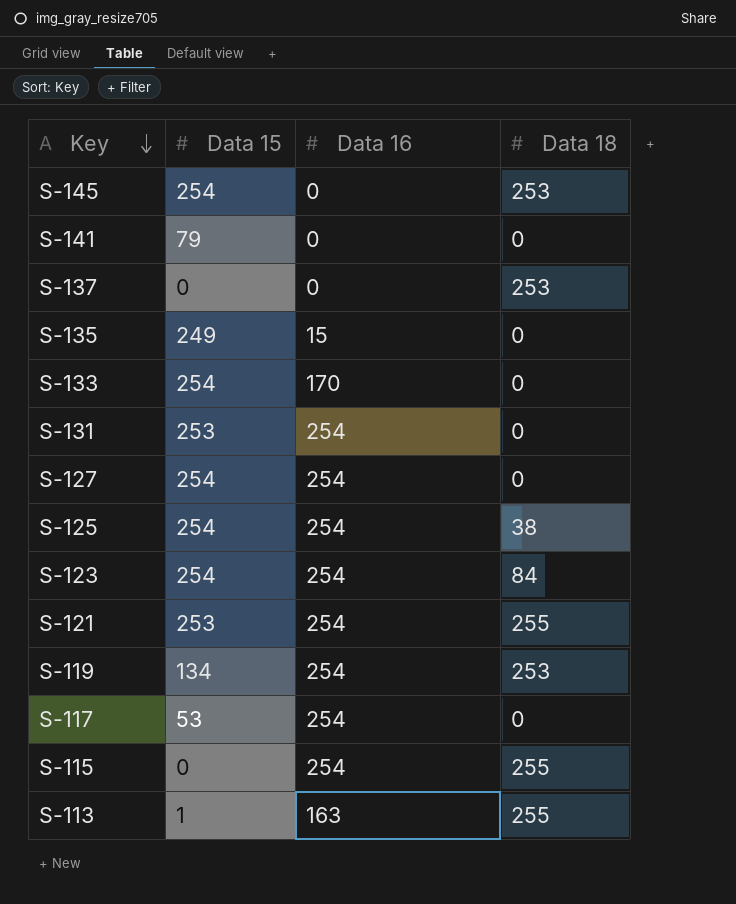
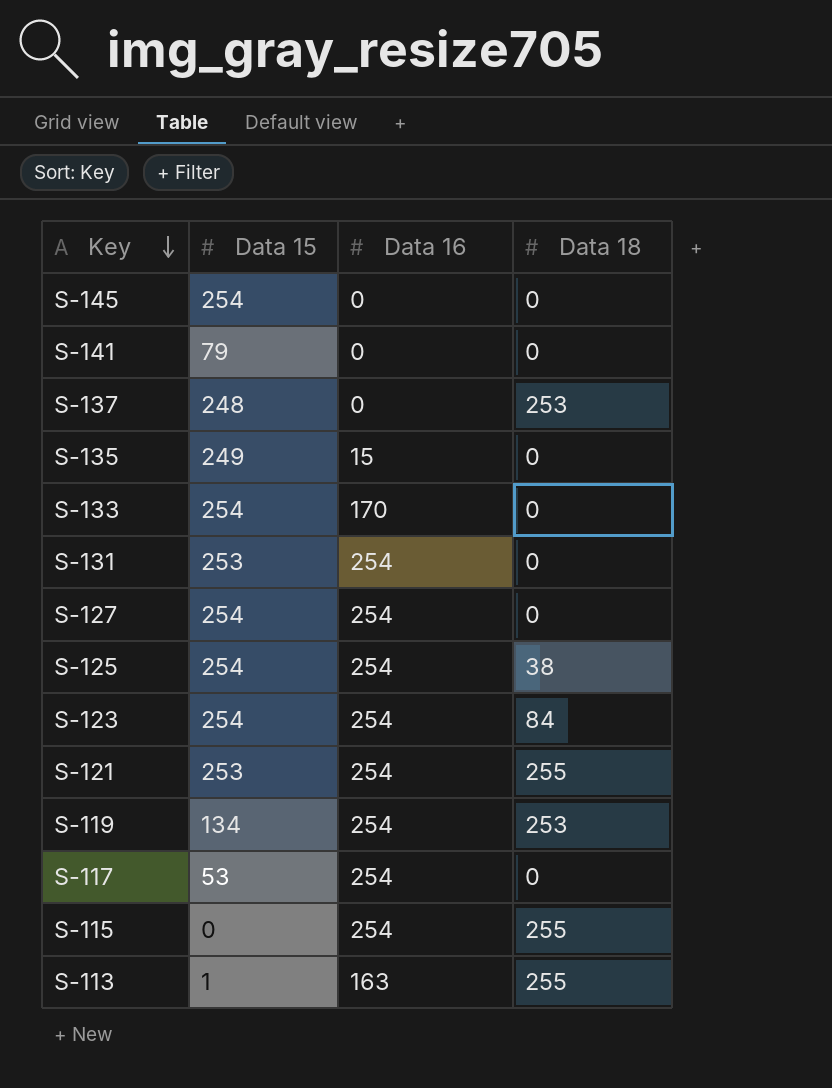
S-145 | Data 18: 253 -> 0
S-137 | Data 15: 0 -> 248

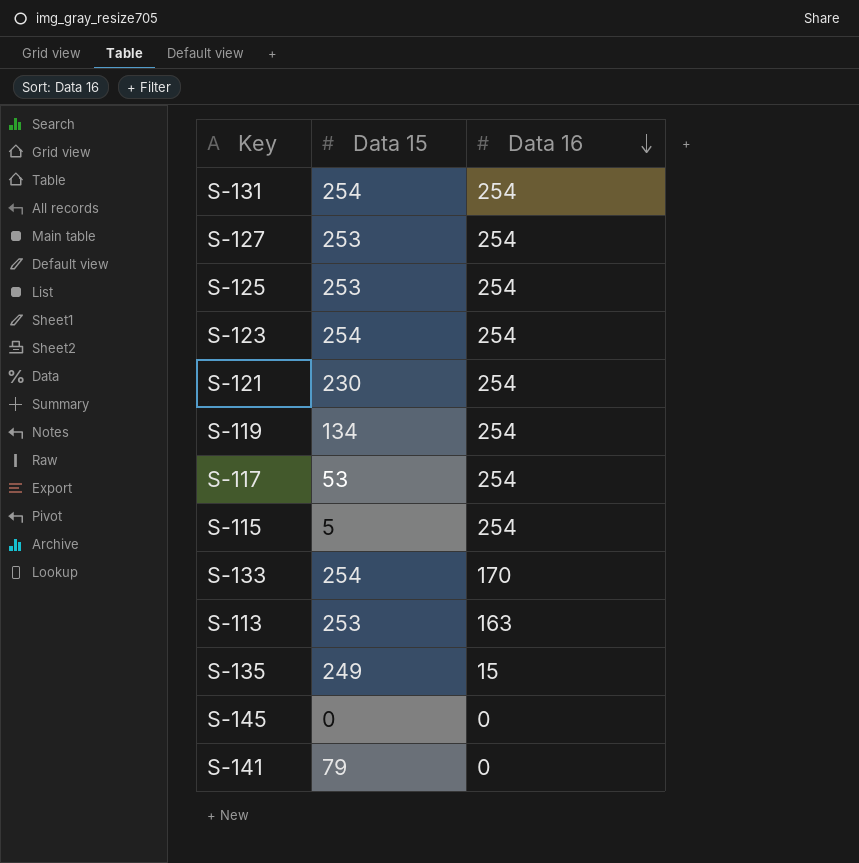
row order: Key descending -> Data 16 descending
column Data 18 | position: 4 -> none
row S-137: 248 | 0 | 253 -> none
S-131 | Data 15: 253 -> 254
S-127 | Data 15: 254 -> 253
S-125 | Data 15: 254 -> 253
S-121 | Data 15: 253 -> 230
S-115 | Data 15: 0 -> 5
S-113 | Data 15: 1 -> 253
S-145 | Data 15: 254 -> 0

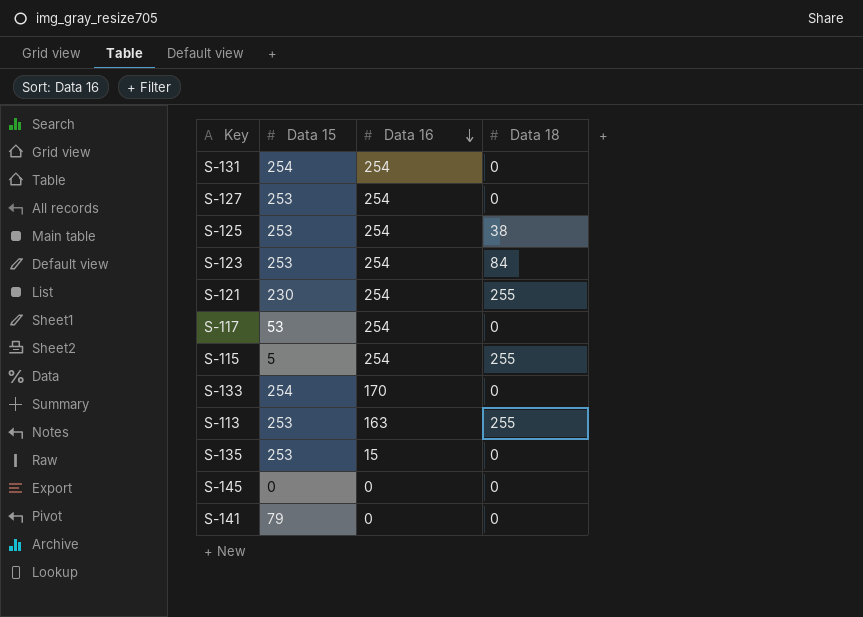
column Data 18 | position: none -> 4
row S-119: 134 | 254 -> none
S-123 | Data 15: 254 -> 253
S-135 | Data 15: 249 -> 253

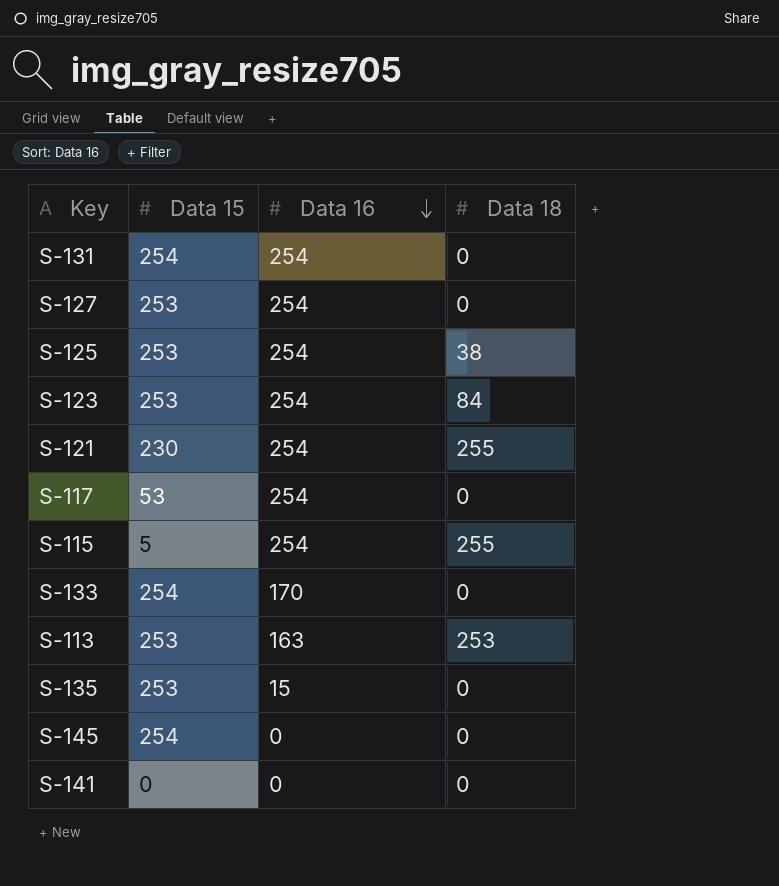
S-113 | Data 18: 255 -> 253
S-145 | Data 15: 0 -> 254
S-141 | Data 15: 79 -> 0

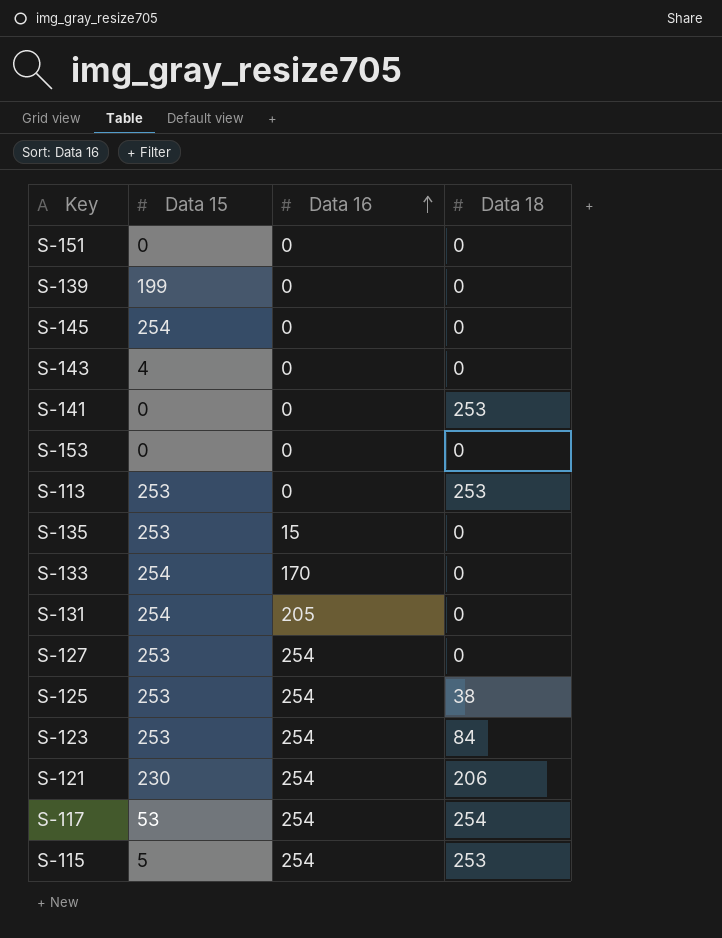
row order: Data 16 descending -> Data 16 ascending
row S-151: none -> 0 | 0 | 0
row S-139: none -> 199 | 0 | 0
row S-143: none -> 4 | 0 | 0
S-141 | Data 18: 0 -> 253
row S-153: none -> 0 | 0 | 0
S-113 | Data 16: 163 -> 0
S-131 | Data 16: 254 -> 205
S-121 | Data 18: 255 -> 206
S-117 | Data 18: 0 -> 254
S-115 | Data 18: 255 -> 253

